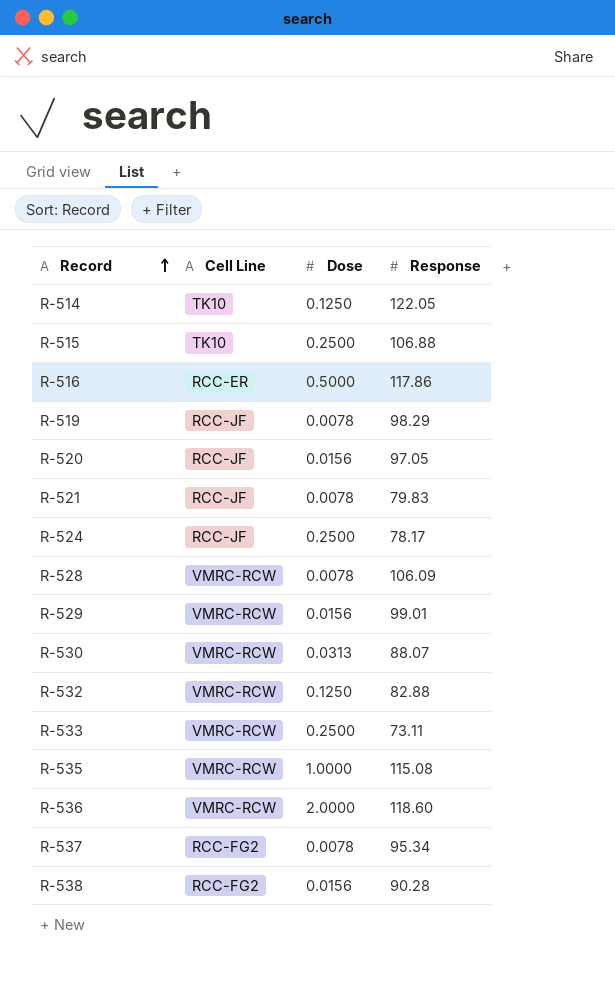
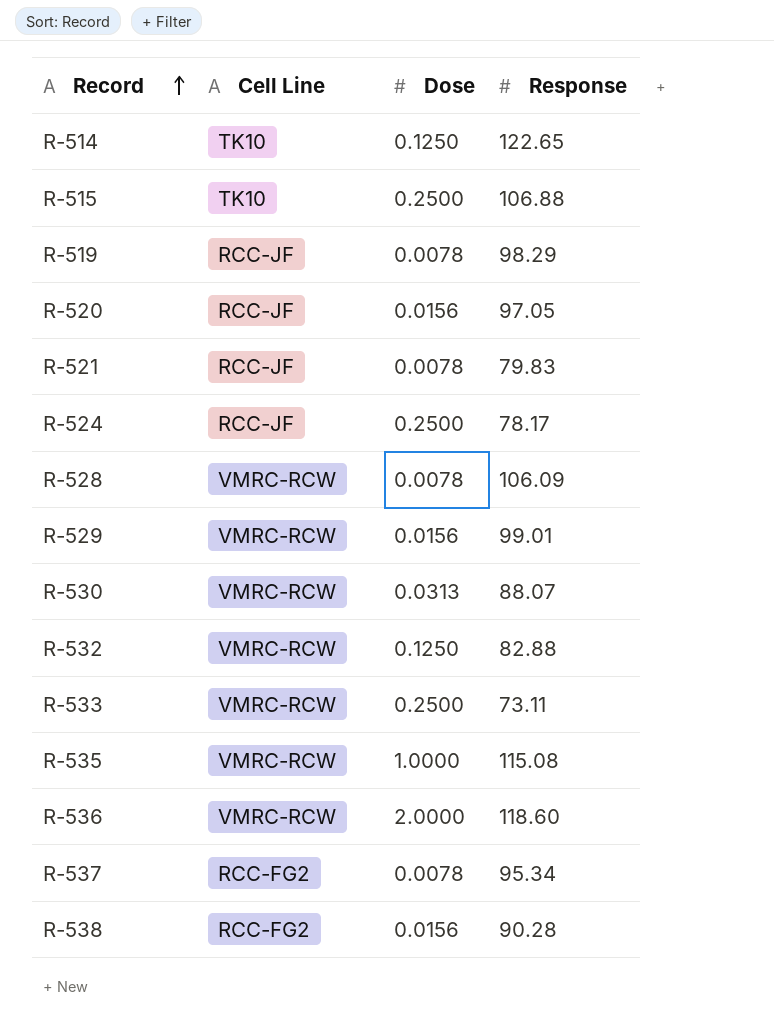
row R-516: RCC-ER | 0.5000 | 117.86 -> none
R-514 | Response: 122.05 -> 122.65

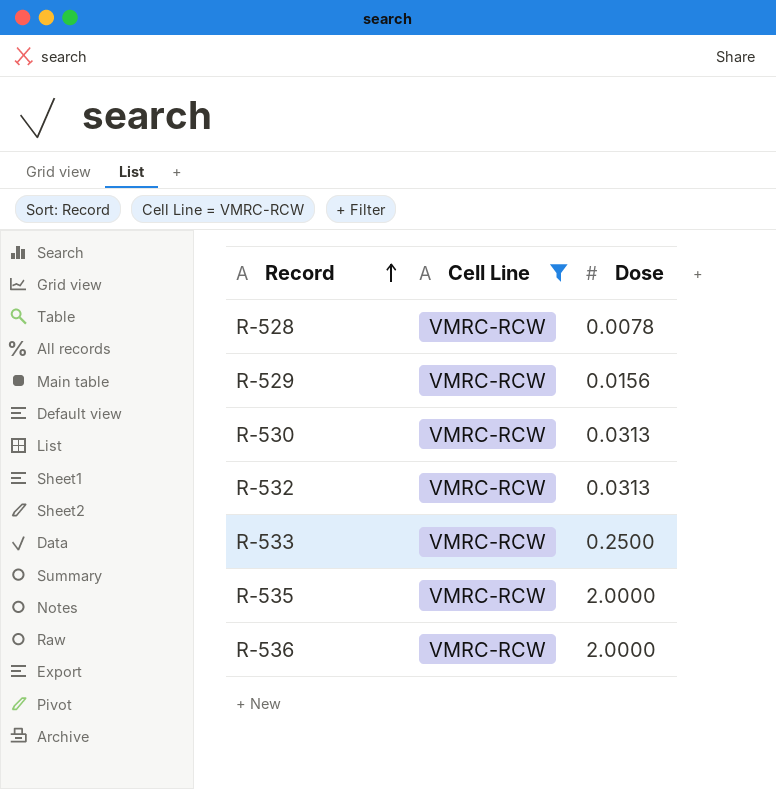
filter: none -> Cell Line = VMRC-RCW
column Response | position: 4 -> none
R-532 | Dose: 0.1250 -> 0.0313
R-535 | Dose: 1.0000 -> 2.0000

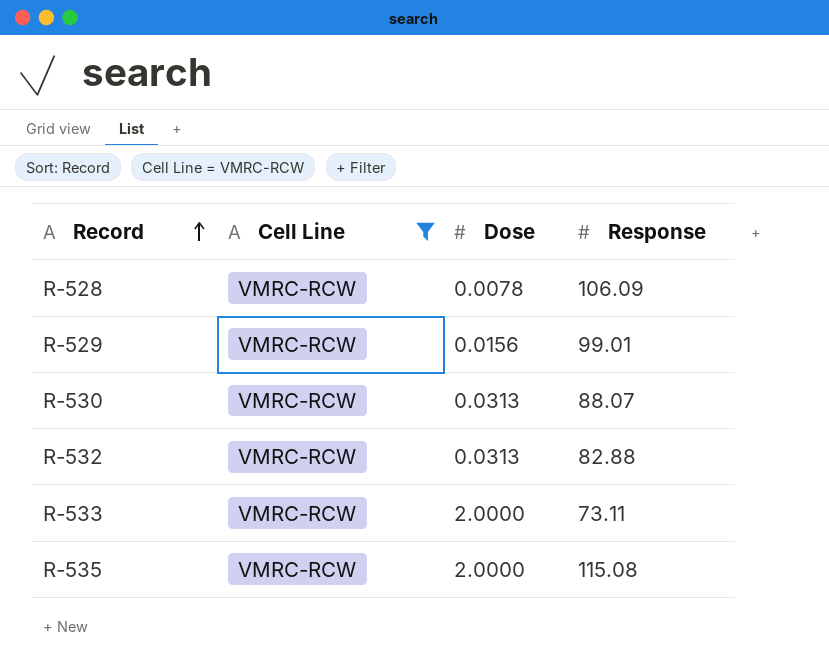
column Response | position: none -> 4
row R-536: VMRC-RCW | 2.0000 -> none
R-533 | Dose: 0.2500 -> 2.0000

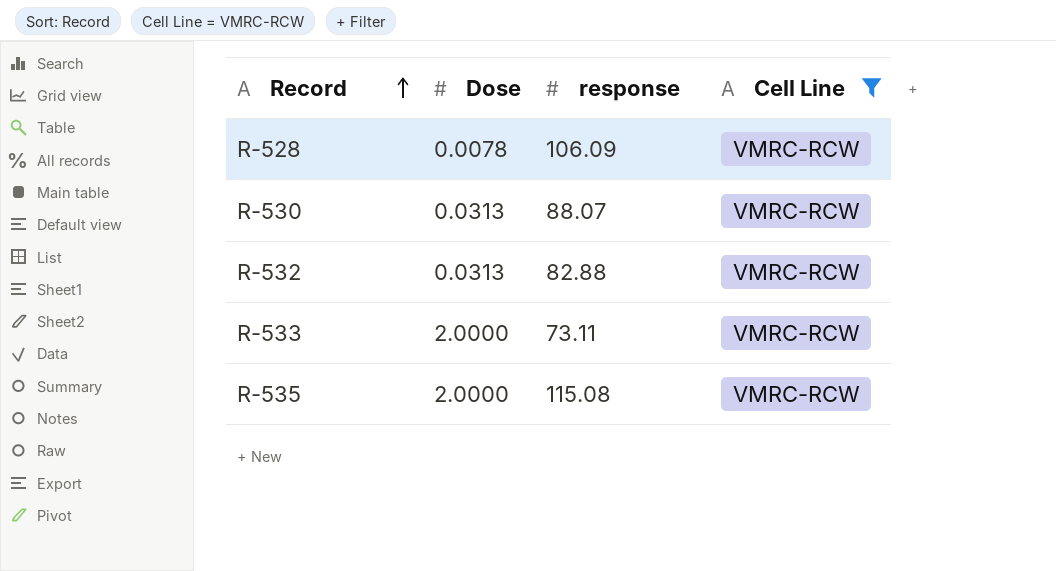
column name: Response -> response
column Cell Line | position: 2 -> 4
row R-529: VMRC-RCW | 0.0156 | 99.01 -> none

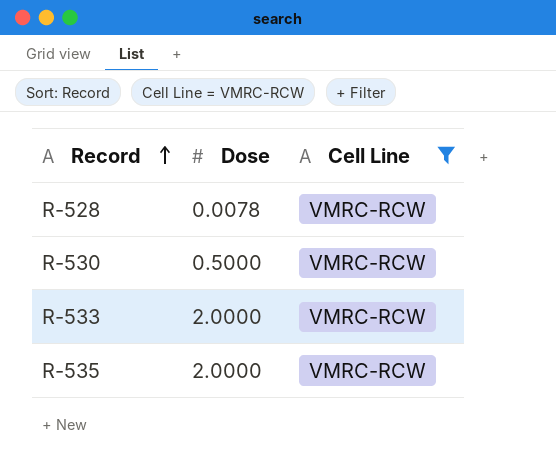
column response | position: 3 -> none
row R-532: 0.0313 | 82.88 | VMRC-RCW -> none
R-530 | Dose: 0.0313 -> 0.5000

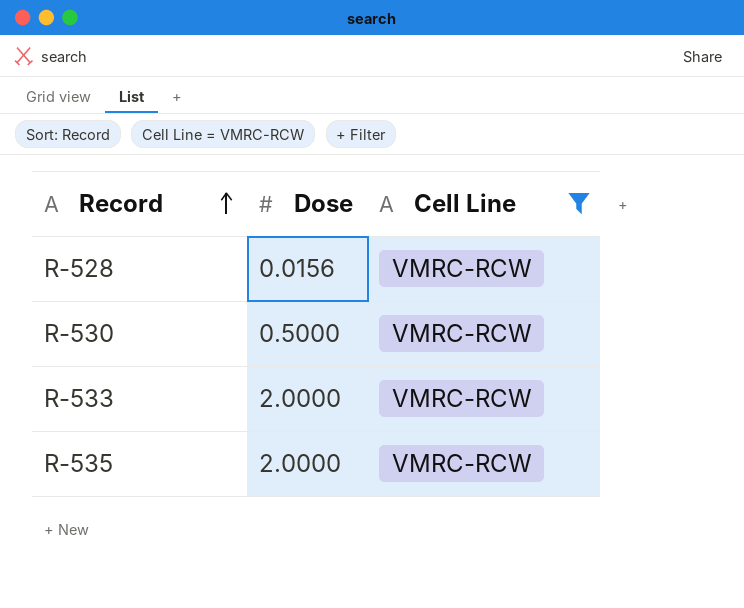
R-528 | Dose: 0.0078 -> 0.0156

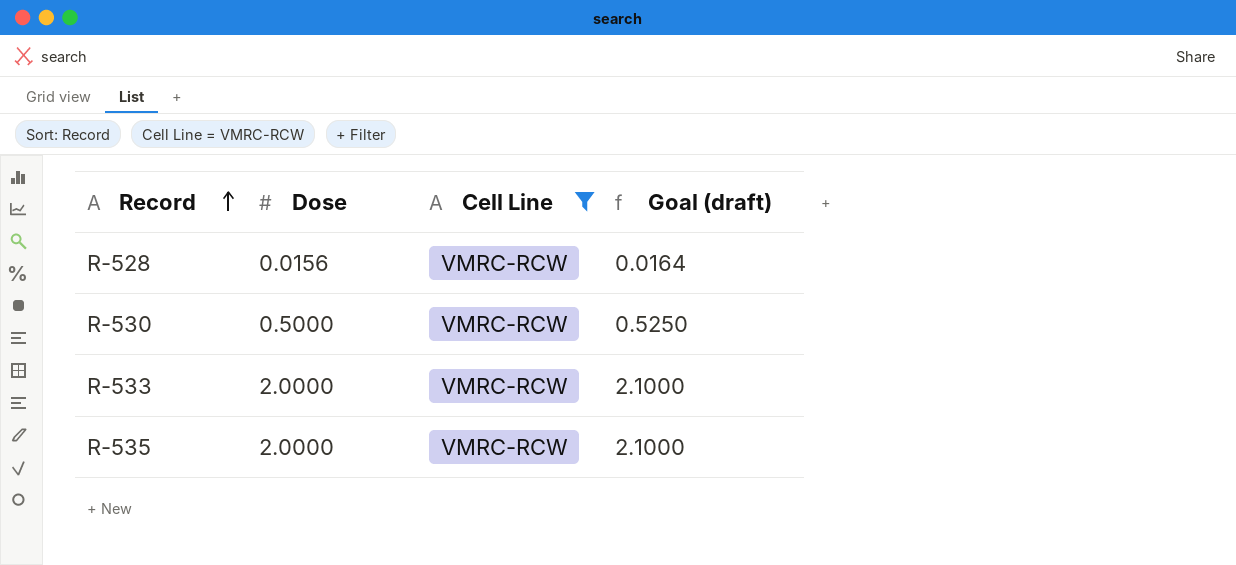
column Goal (draft) | formula: none -> [Dose] * 1.05

